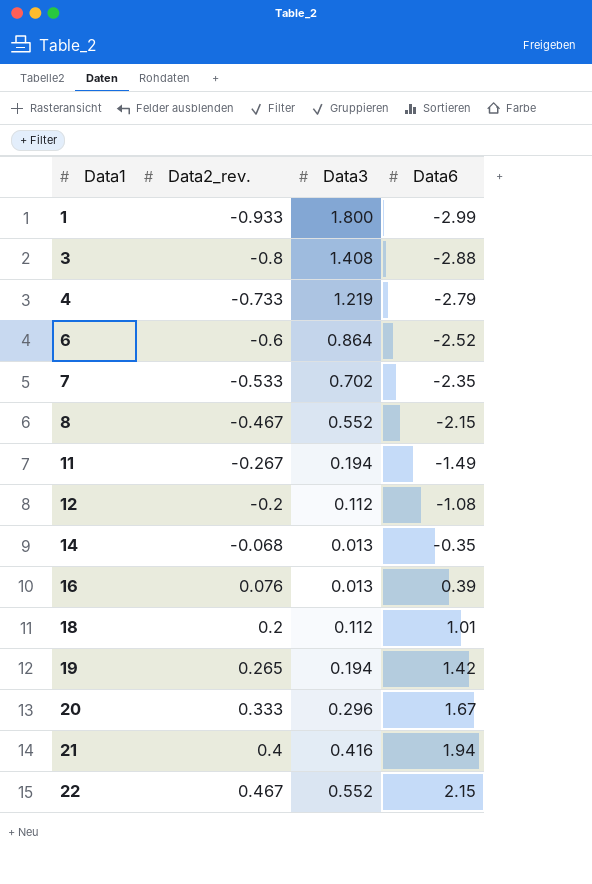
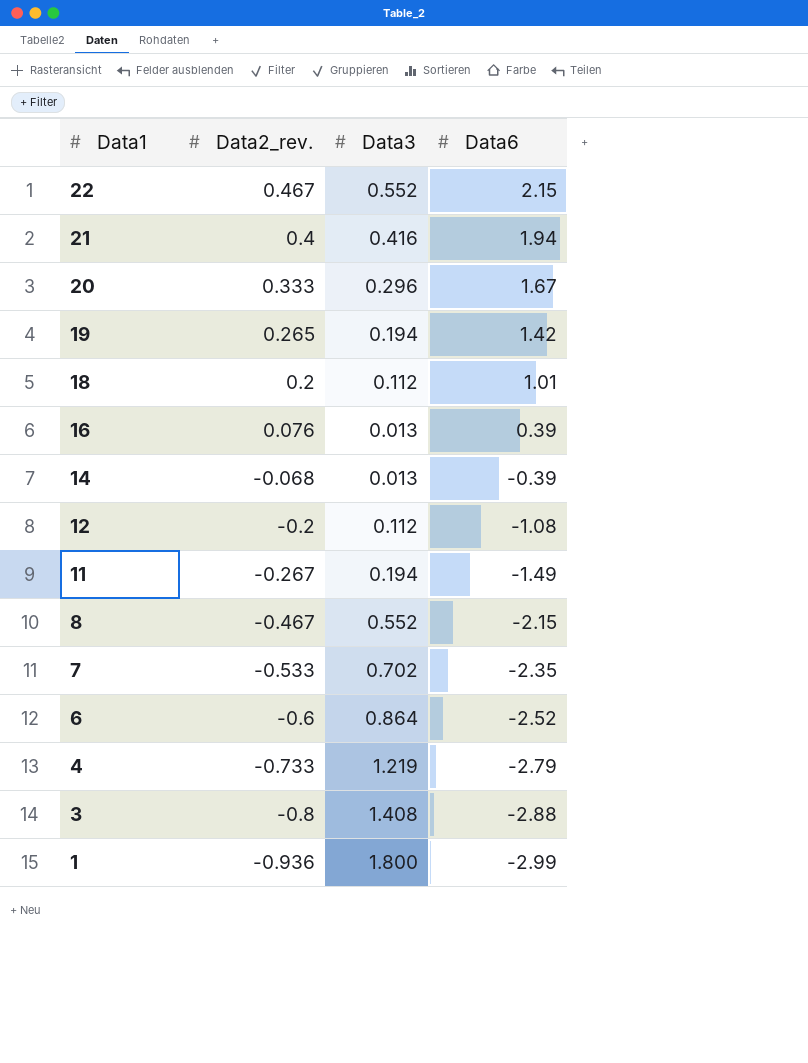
row order: Data1 ascending -> Data1 descending
14 | Data6: -0.35 -> -0.39
1 | Data2_rev.: -0.933 -> -0.936

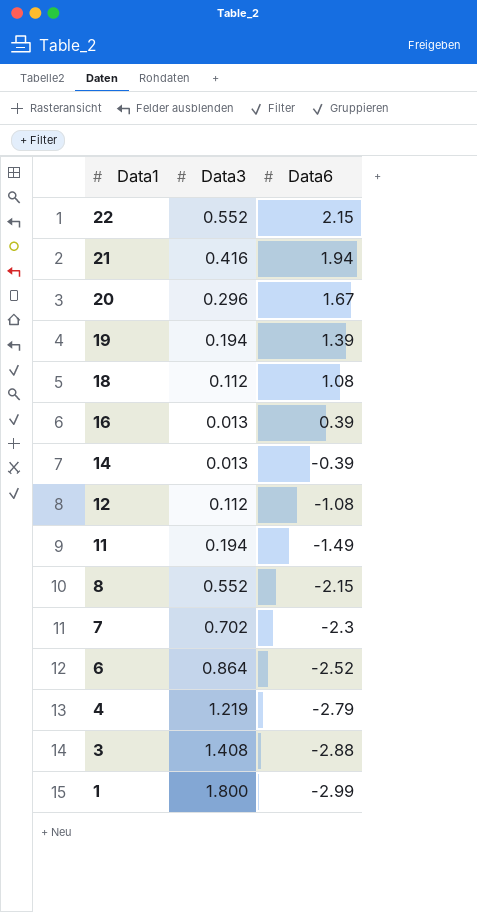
column Data2_rev. | position: 2 -> none
19 | Data6: 1.42 -> 1.39
18 | Data6: 1.01 -> 1.08
7 | Data6: -2.35 -> -2.3

